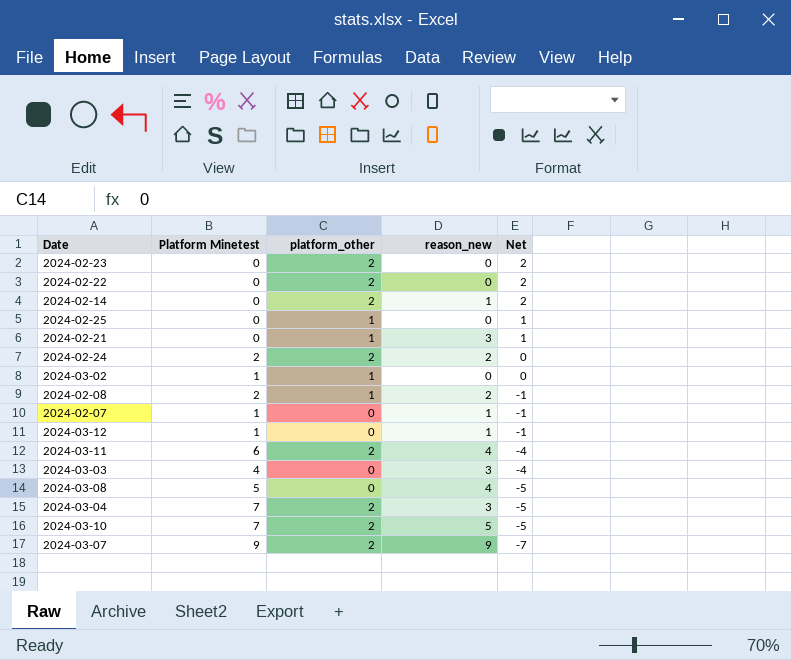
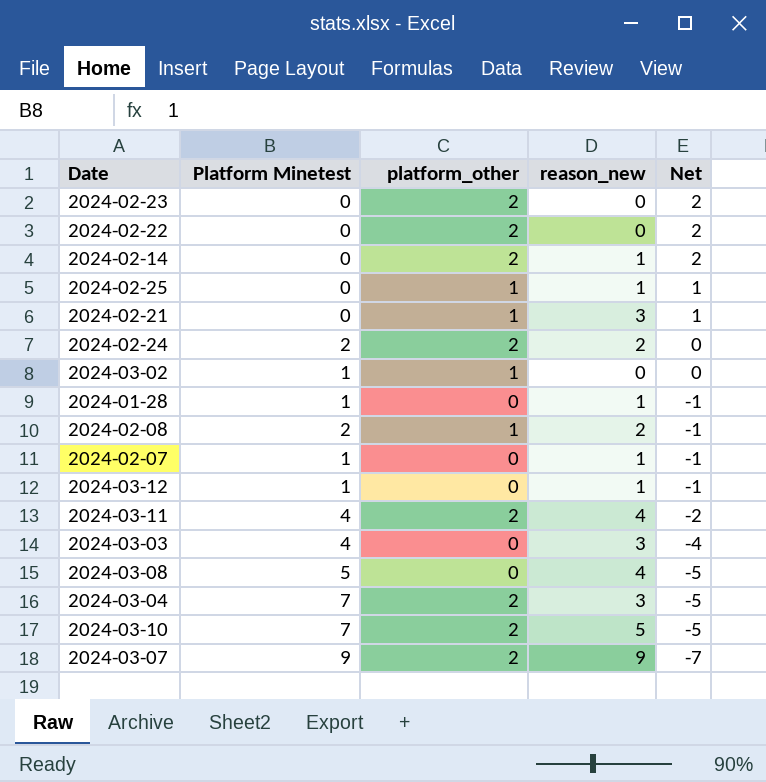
2024-02-25 | reason_new: 0 -> 1
row 2024-01-28: none -> 1 | 0 | 1 | -1
2024-03-11 | Platform Minetest: 6 -> 4
2024-03-11 | Net: -4 -> -2

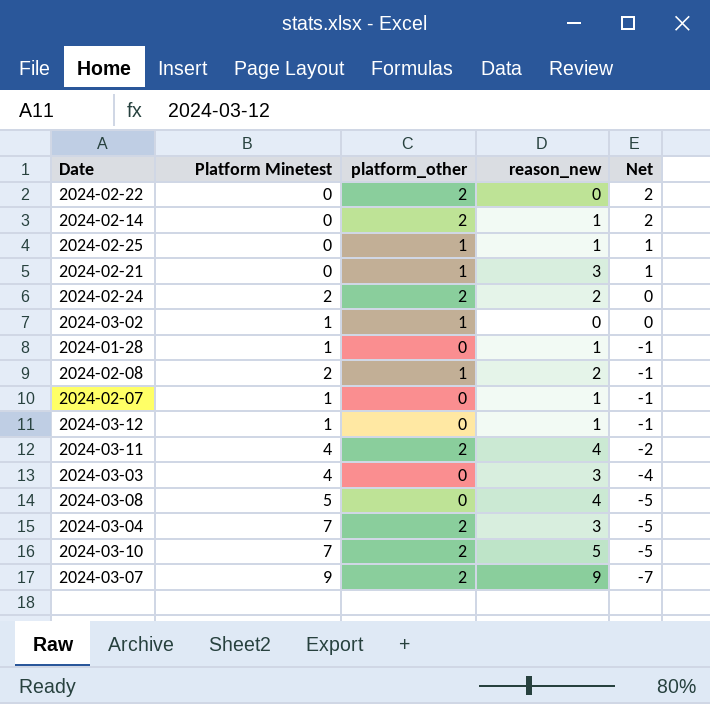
row 2024-02-23: 0 | 2 | 0 | 2 -> none

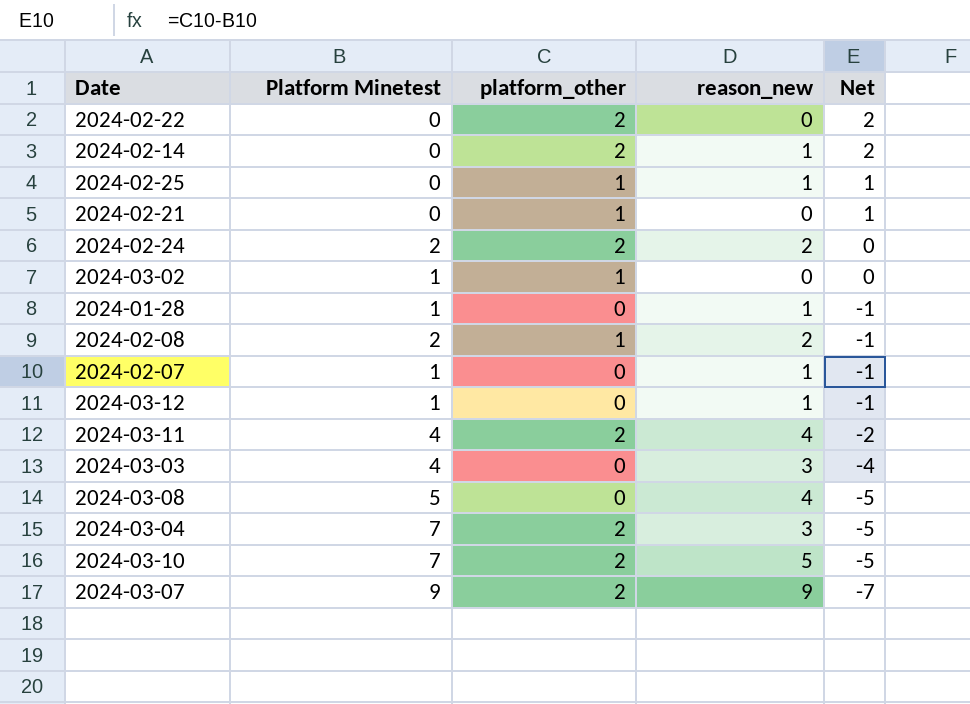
2024-02-21 | reason_new: 3 -> 0

